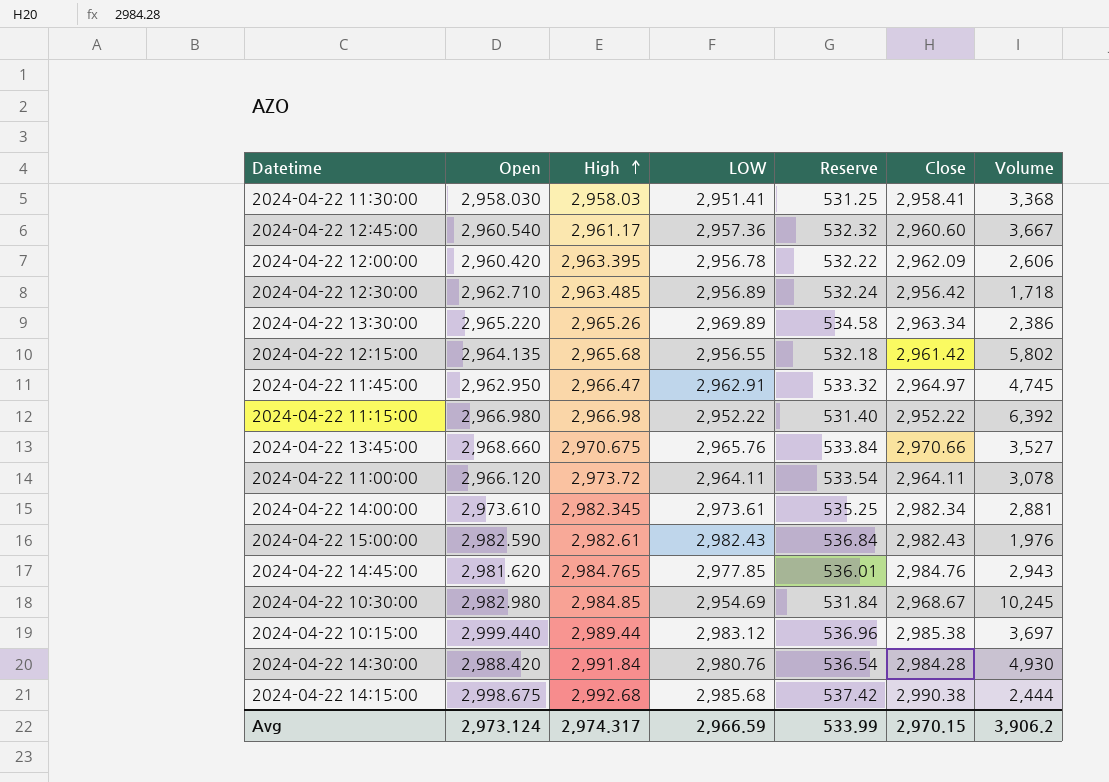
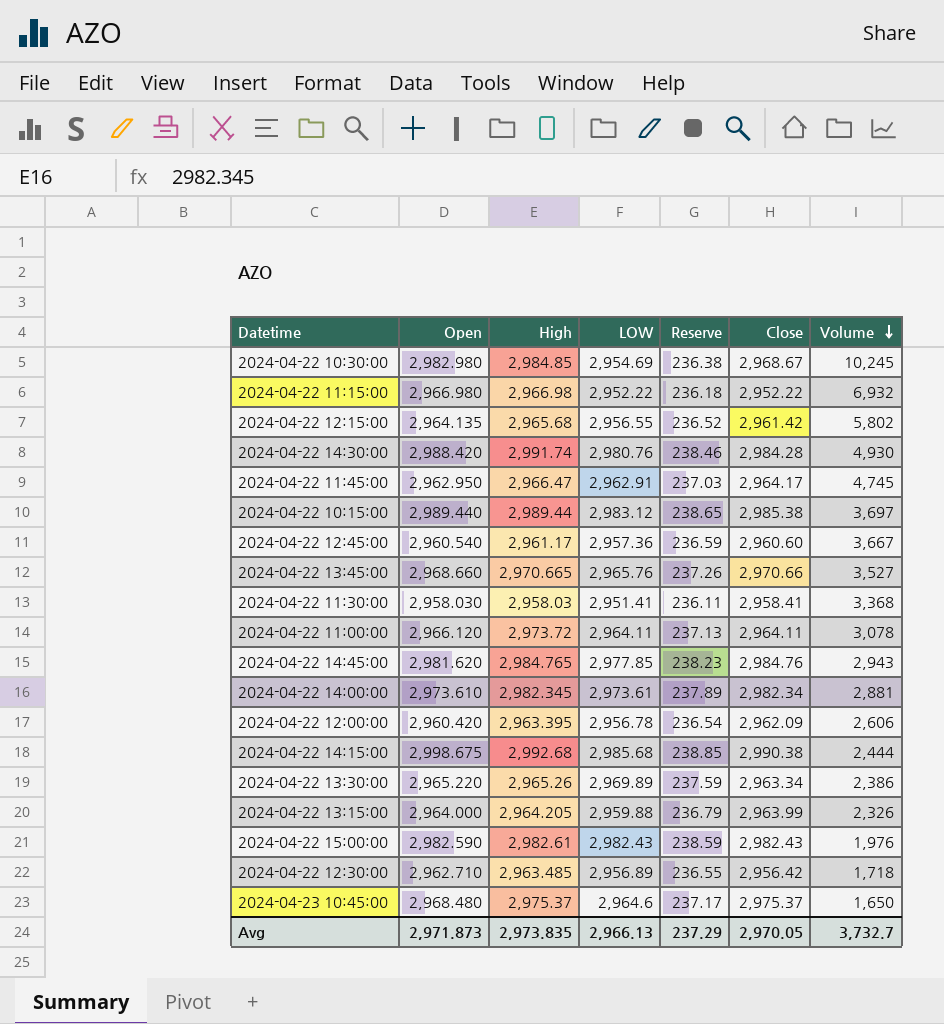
row order: High ascending -> Volume descending
column Reserve | formula: [LOW] * 0.18 -> [LOW] * 0.08
2024-04-22 11:15:00 | Volume: 6,392 -> 6,932
2024-04-22 14:30:00 | High: 2,991.84 -> 2,991.74
2024-04-22 11:45:00 | Close: 2,964.97 -> 2,964.17
2024-04-22 10:15:00 | Open: 2,999.440 -> 2,989.440
2024-04-22 13:45:00 | High: 2,970.675 -> 2,970.665
row 2024-04-22 13:15:00: none -> 2,964.000 | 2,964.205 | 2,959.88 | 236.79 | 2,963.99 | 2,326
row 2024-04-23 10:45:00: none -> 2,968.480 | 2,975.37 | 2,964.6 | 237.17 | 2,975.37 | 1,650
Avg | Open: 2,973.124 -> 2,971.873
Avg | High: 2,974.317 -> 2,973.835
Avg | LOW: 2,966.59 -> 2,966.13
Avg | Reserve: 533.99 -> 237.29
Avg | Close: 2,970.15 -> 2,970.05
Avg | Volume: 3,906.2 -> 3,732.7

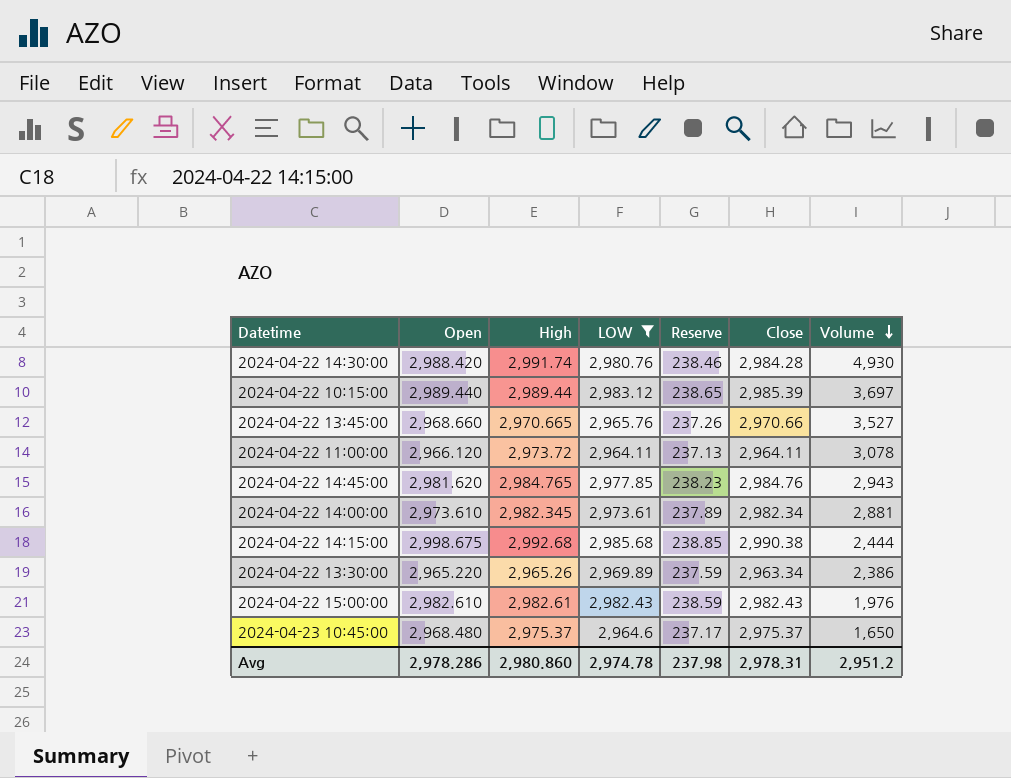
filter: none -> LOW >= 2,964.11
2024-04-22 10:15:00 | Close: 2,985.38 -> 2,985.39
2024-04-22 15:00:00 | Open: 2,982.590 -> 2,982.610
Avg | Open: 2,971.873 -> 2,978.286
Avg | High: 2,973.835 -> 2,980.860
Avg | LOW: 2,966.13 -> 2,974.78
Avg | Reserve: 237.29 -> 237.98
Avg | Close: 2,970.05 -> 2,978.31
Avg | Volume: 3,732.7 -> 2,951.2

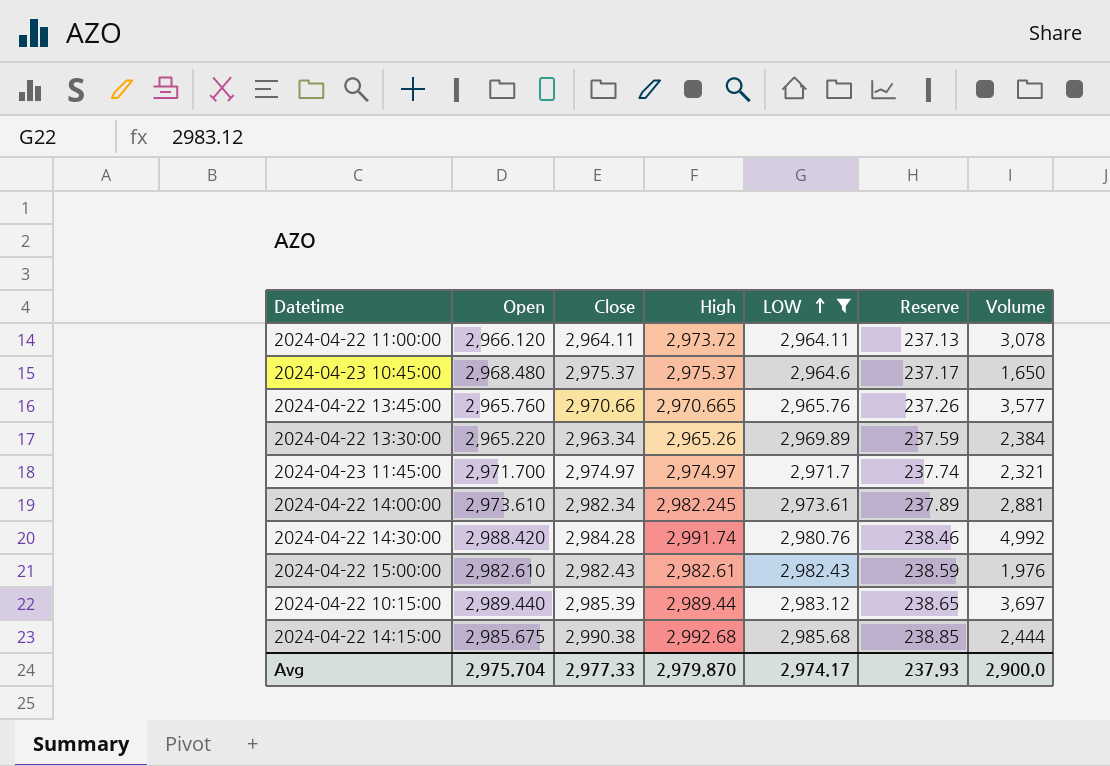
row order: Volume descending -> LOW ascending
column Close | position: 6 -> 3
row 2024-04-22 14:45:00: 2,981.620 | 2,984.765 | 2,977.85 | 238.23 | 2,984.76 | 2,943 -> none
2024-04-22 13:45:00 | Open: 2,968.660 -> 2,965.760
2024-04-22 13:45:00 | Volume: 3,527 -> 3,577
2024-04-22 13:30:00 | Volume: 2,386 -> 2,384
row 2024-04-23 11:45:00: none -> 2,971.700 | 2,974.97 | 2,974.97 | 2,971.7 | 237.74 | 2,321
2024-04-22 14:00:00 | High: 2,982.345 -> 2,982.245
2024-04-22 14:30:00 | Volume: 4,930 -> 4,992
2024-04-22 14:15:00 | Open: 2,998.675 -> 2,985.675
Avg | Open: 2,978.286 -> 2,975.704
Avg | Close: 2,978.31 -> 2,977.33
Avg | High: 2,980.860 -> 2,979.870
Avg | LOW: 2,974.78 -> 2,974.17
Avg | Reserve: 237.98 -> 237.93
Avg | Volume: 2,951.2 -> 2,900.0

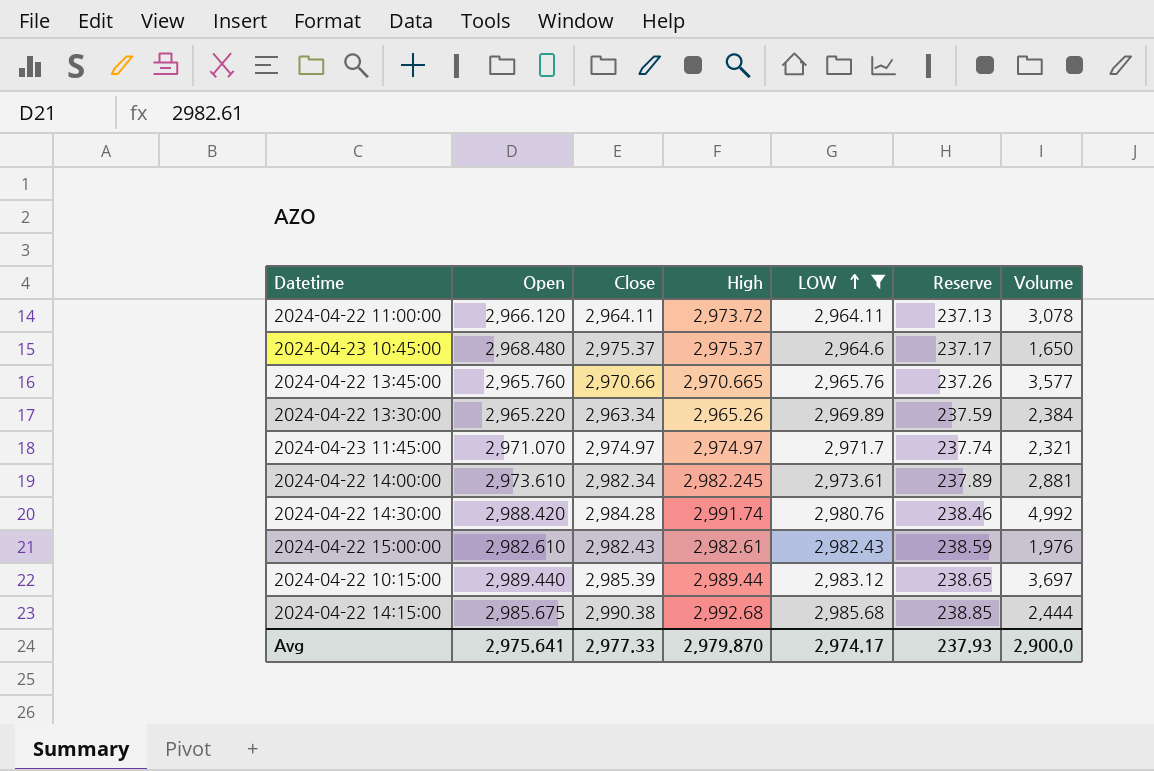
2024-04-23 11:45:00 | Open: 2,971.700 -> 2,971.070
Avg | Open: 2,975.704 -> 2,975.641

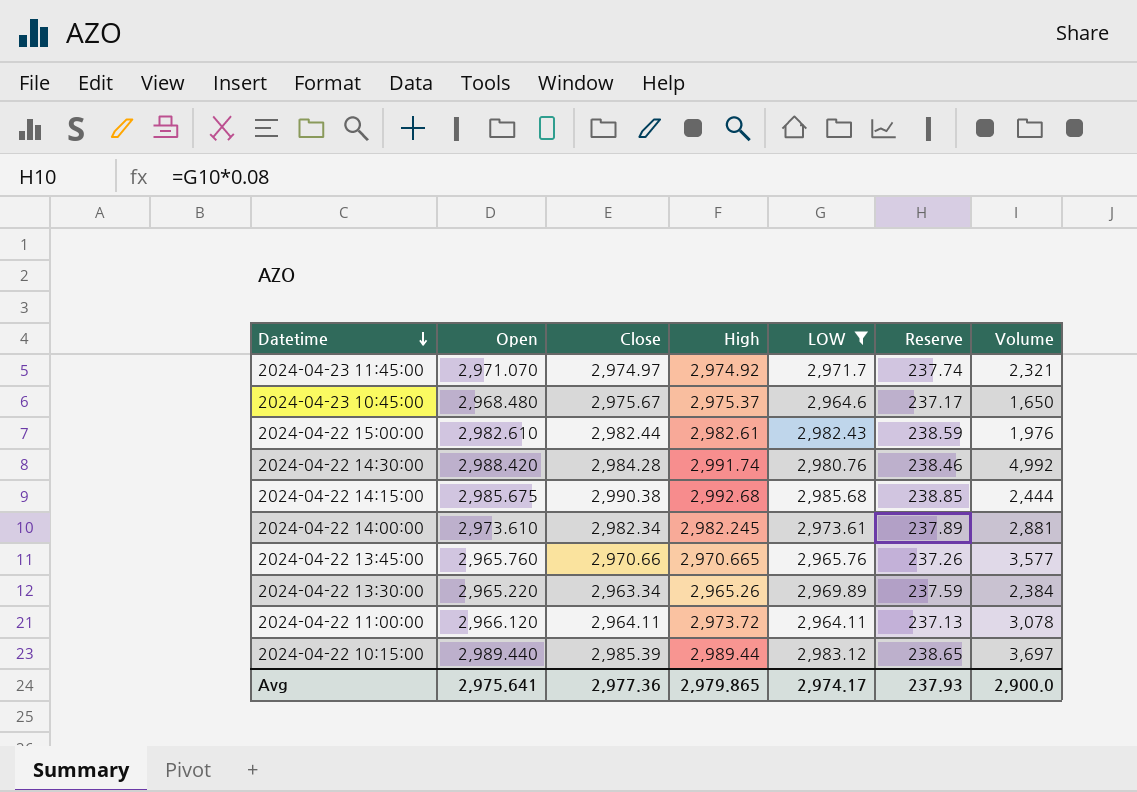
row order: LOW ascending -> Datetime descending
2024-04-23 11:45:00 | High: 2,974.97 -> 2,974.92
2024-04-23 10:45:00 | Close: 2,975.37 -> 2,975.67
2024-04-22 15:00:00 | Close: 2,982.43 -> 2,982.44
Avg | Close: 2,977.33 -> 2,977.36
Avg | High: 2,979.870 -> 2,979.865

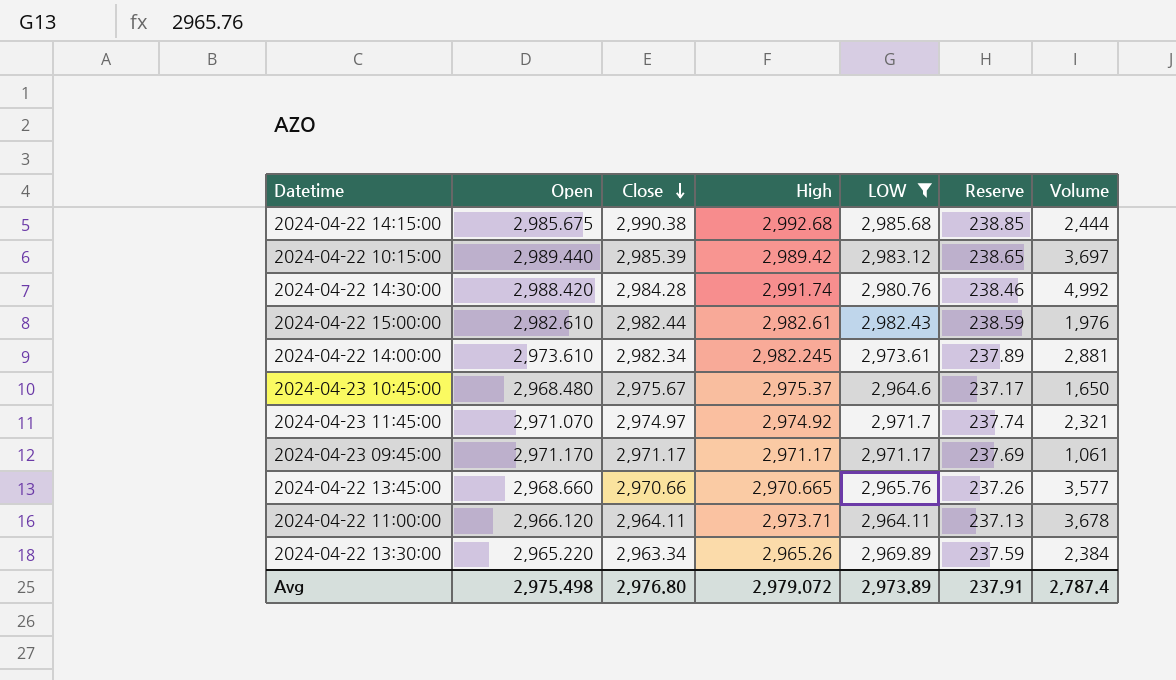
row order: Datetime descending -> Close descending
2024-04-22 10:15:00 | High: 2,989.44 -> 2,989.42
row 2024-04-23 09:45:00: none -> 2,971.170 | 2,971.17 | 2,971.17 | 2,971.17 | 237.69 | 1,061
2024-04-22 13:45:00 | Open: 2,965.760 -> 2,968.660
2024-04-22 11:00:00 | High: 2,973.72 -> 2,973.71
2024-04-22 11:00:00 | Volume: 3,078 -> 3,678
Avg | Open: 2,975.641 -> 2,975.498
Avg | Close: 2,977.36 -> 2,976.80
Avg | High: 2,979.865 -> 2,979.072
Avg | LOW: 2,974.17 -> 2,973.89
Avg | Reserve: 237.93 -> 237.91
Avg | Volume: 2,900.0 -> 2,787.4

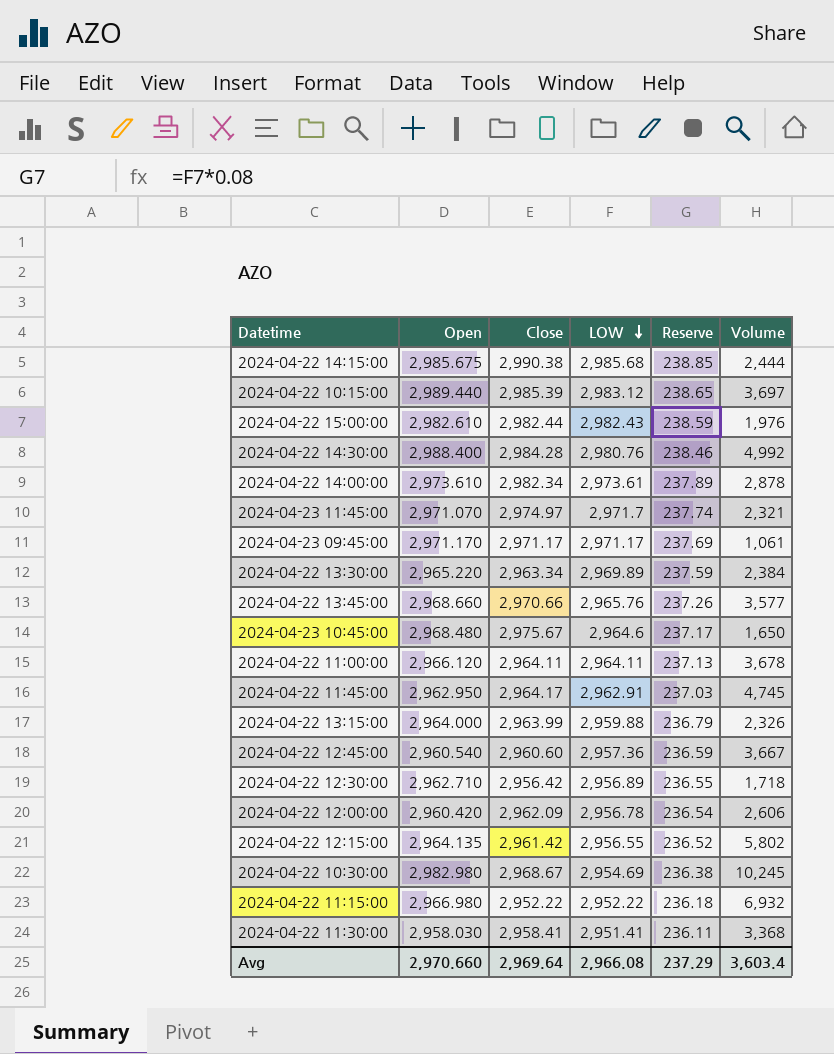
filter: LOW >= 2,964.11 -> none
row order: Close descending -> LOW descending
column High | position: 4 -> none
2024-04-22 14:30:00 | Open: 2,988.420 -> 2,988.400
2024-04-22 14:00:00 | Volume: 2,881 -> 2,878
Avg | Open: 2,975.498 -> 2,970.660
Avg | Close: 2,976.80 -> 2,969.64
Avg | LOW: 2,973.89 -> 2,966.08
Avg | Reserve: 237.91 -> 237.29
Avg | Volume: 2,787.4 -> 3,603.4

